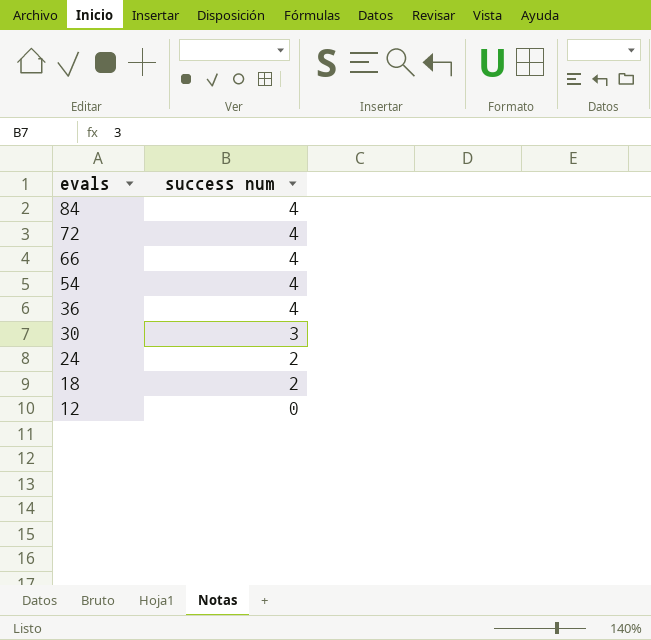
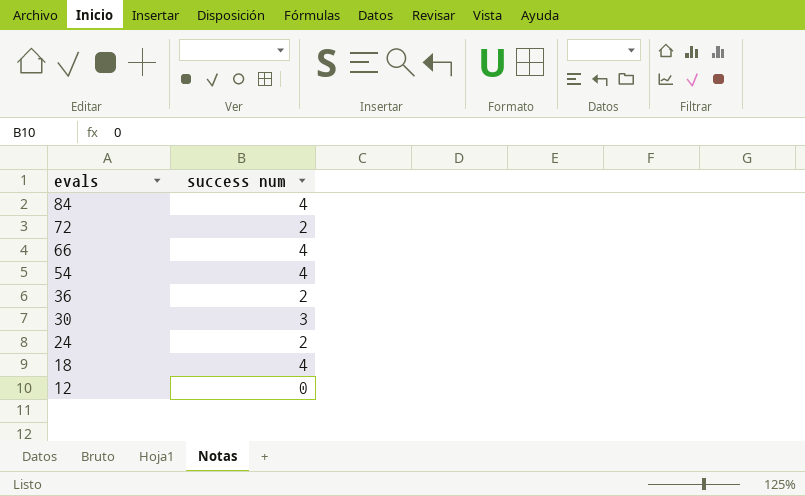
72 | success num: 4 -> 2
36 | success num: 4 -> 2
18 | success num: 2 -> 4

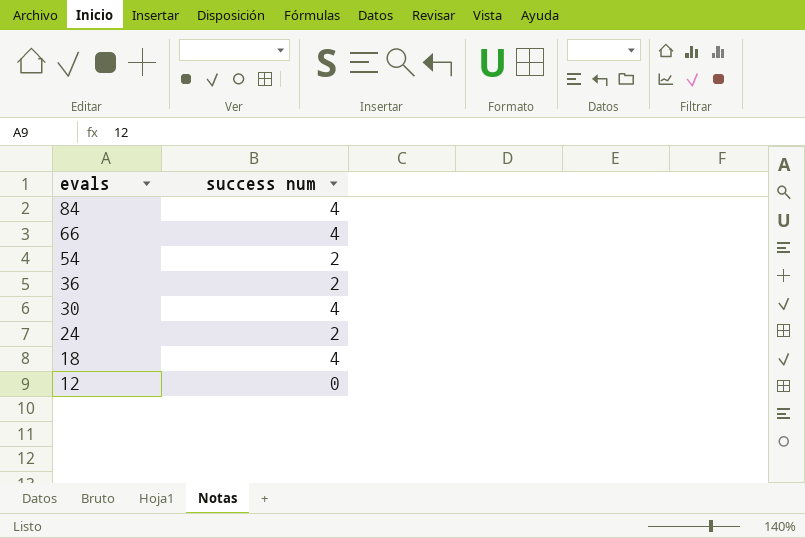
row 72: 2 -> none
54 | success num: 4 -> 2
30 | success num: 3 -> 4

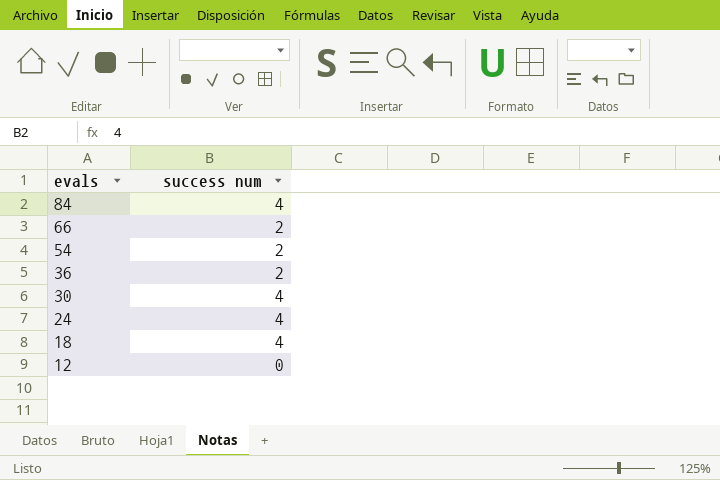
66 | success num: 4 -> 2
24 | success num: 2 -> 4

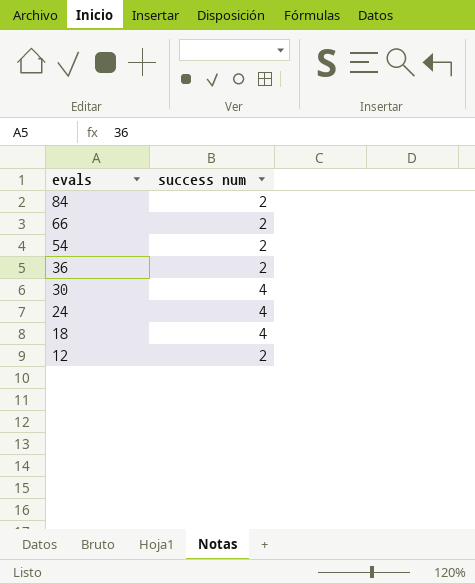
84 | success num: 4 -> 2
12 | success num: 0 -> 2

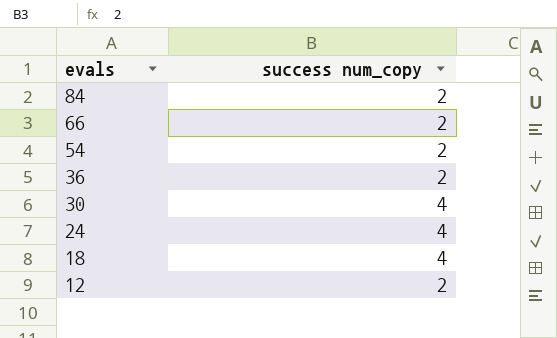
column name: success num -> success num_copy

